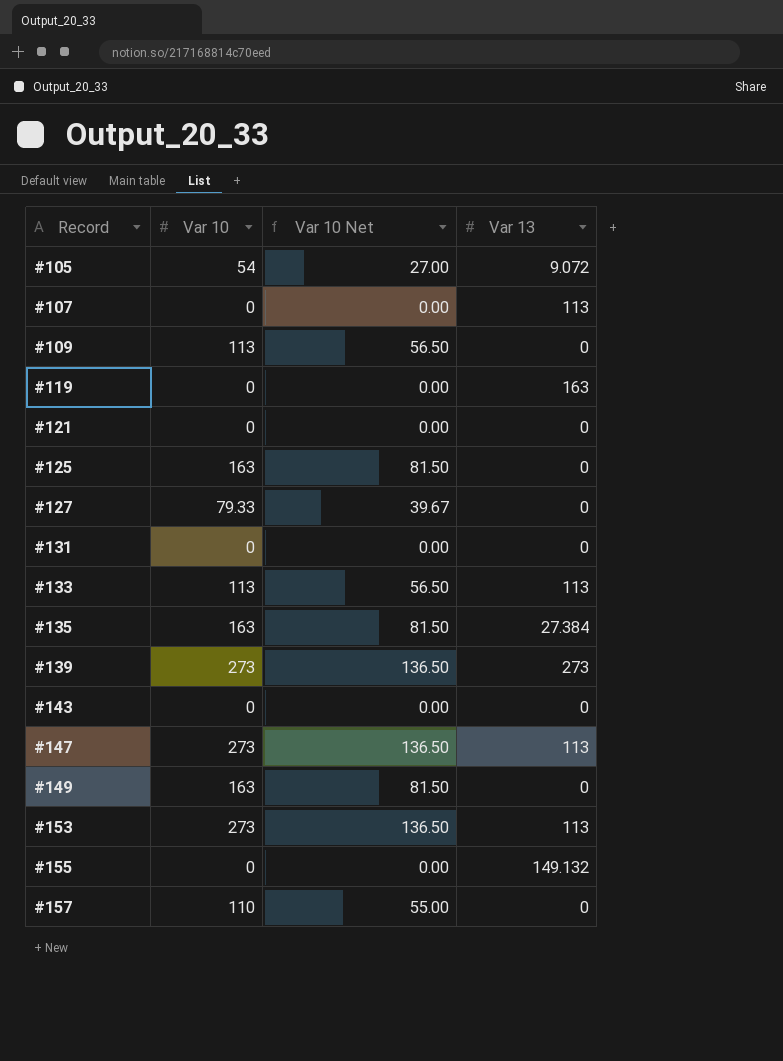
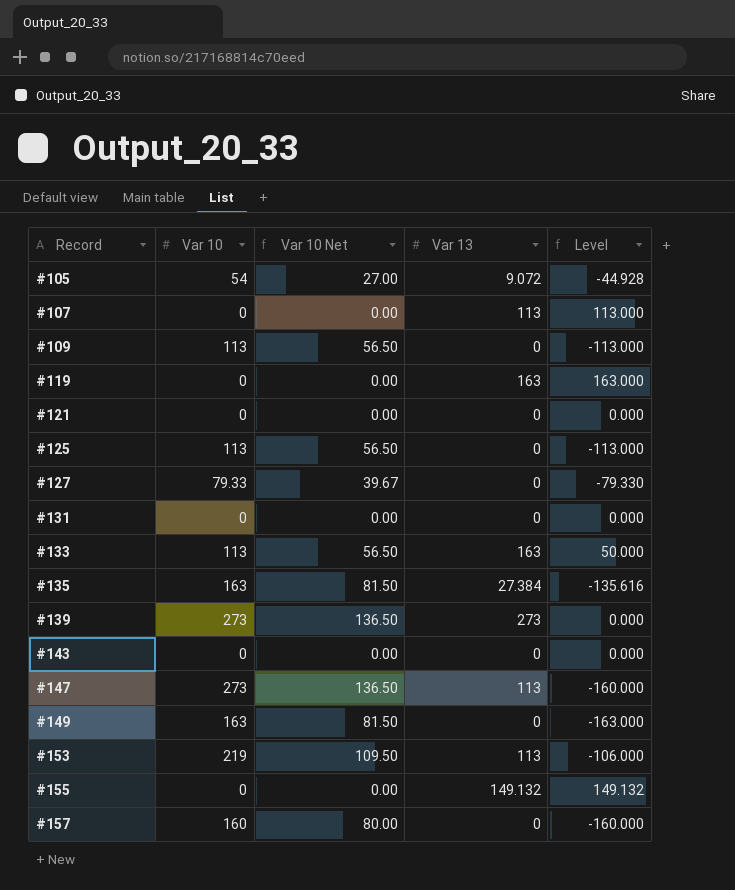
column Level | formula: none -> [Var 13] - [Var 10]
#125 | Var 10: 163 -> 113
#125 | Var 10 Net: 81.50 -> 56.50
#133 | Var 13: 113 -> 163
#153 | Var 10: 273 -> 219
#153 | Var 10 Net: 136.50 -> 109.50
#157 | Var 10: 110 -> 160
#157 | Var 10 Net: 55.00 -> 80.00

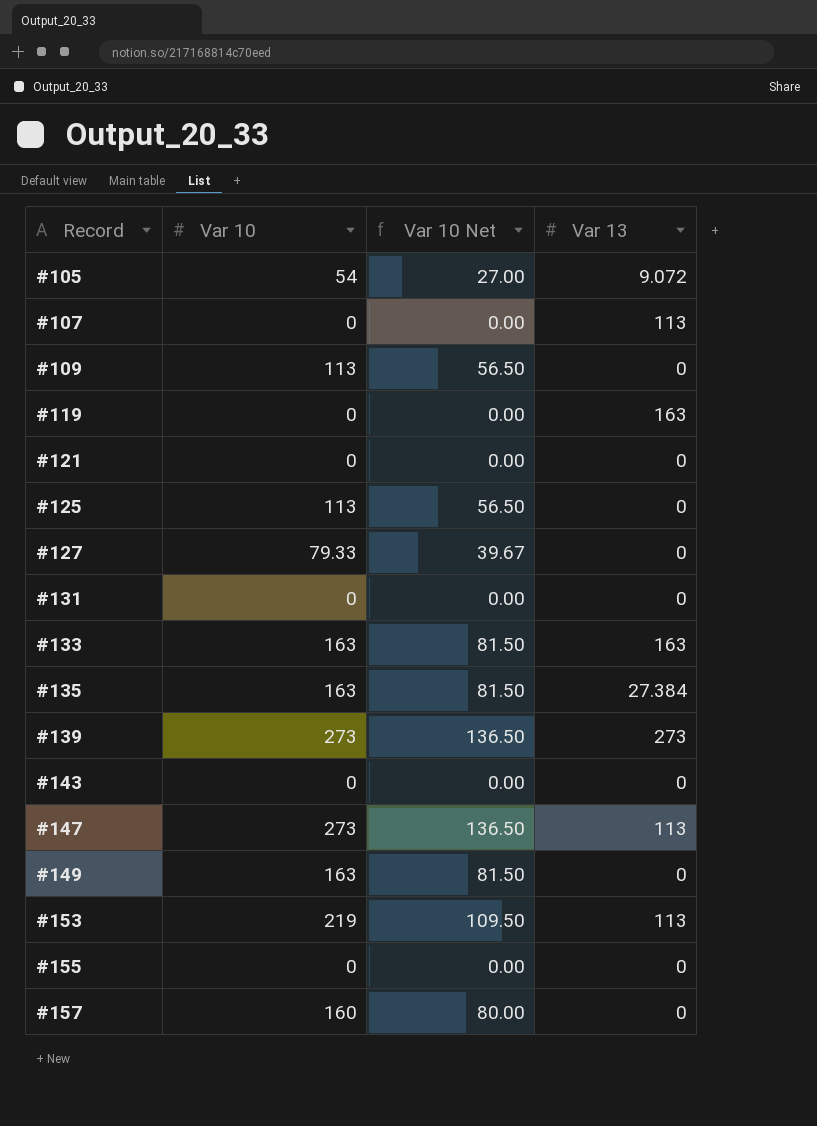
column Level | formula: [Var 13] - [Var 10] -> none
#133 | Var 10: 113 -> 163
#133 | Var 10 Net: 56.50 -> 81.50
#155 | Var 13: 149.132 -> 0

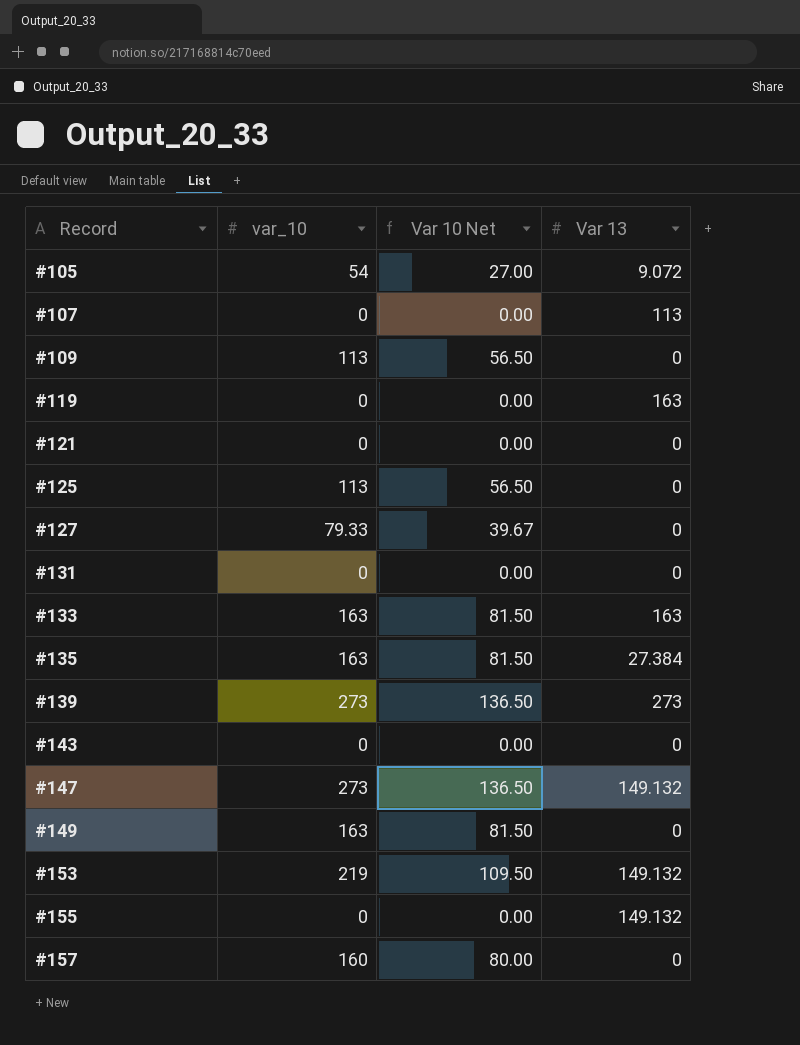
column name: Var 10 -> var_10
#147 | Var 13: 113 -> 149.132
#153 | Var 13: 113 -> 149.132
#155 | Var 13: 0 -> 149.132

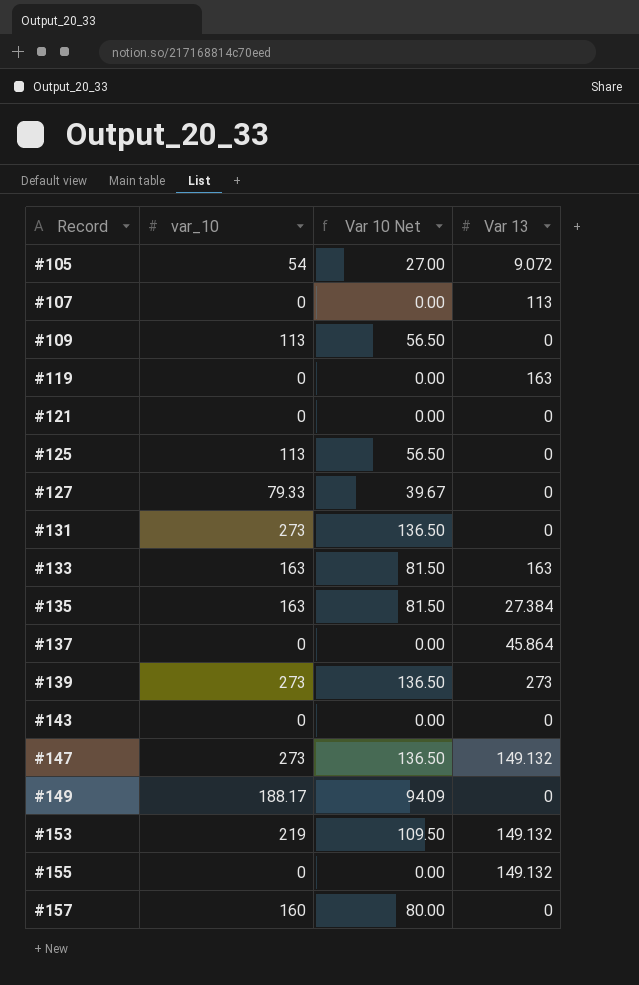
#131 | var_10: 0 -> 273
#131 | Var 10 Net: 0.00 -> 136.50
row #137: none -> 0 | 0.00 | 45.864
#149 | var_10: 163 -> 188.17
#149 | Var 10 Net: 81.50 -> 94.09

